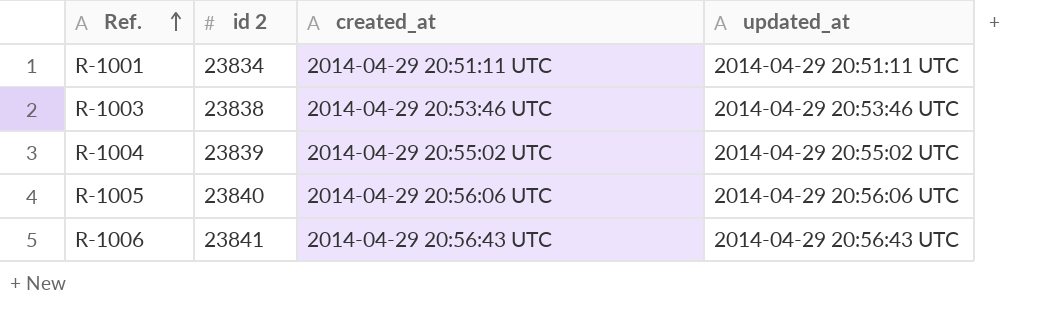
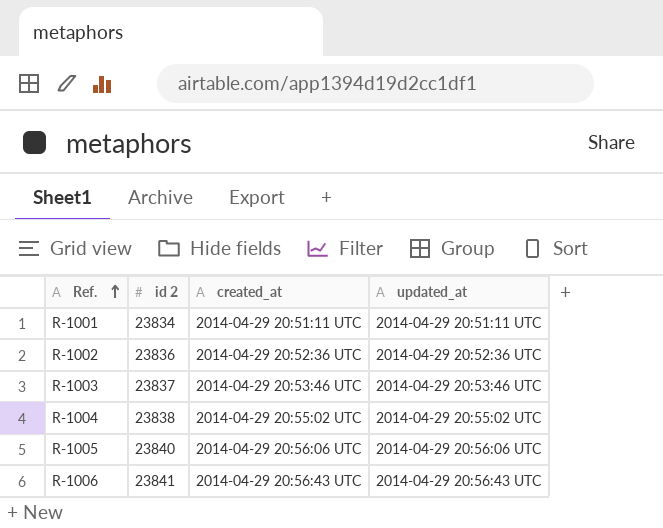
row R-1002: none -> 23836 | 2014-04-29 20:52:36 UTC | 2014-04-29 20:52:36 UTC
R-1003 | id 2: 23838 -> 23837
R-1004 | id 2: 23839 -> 23838

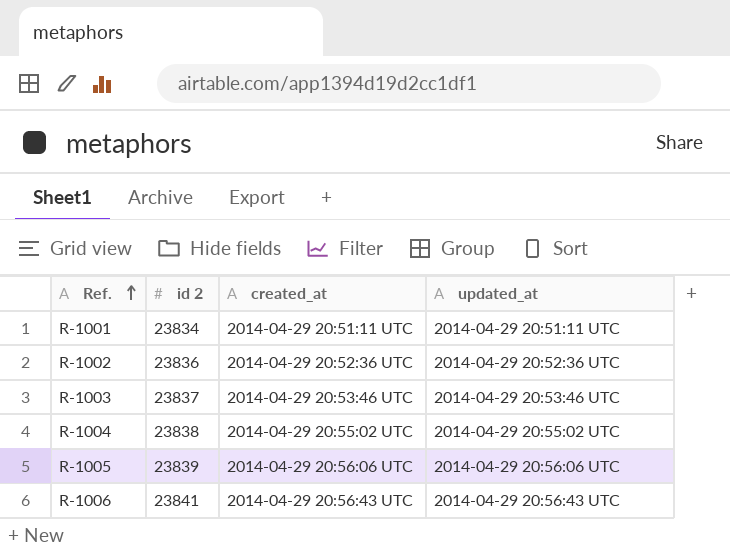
R-1005 | id 2: 23840 -> 23839

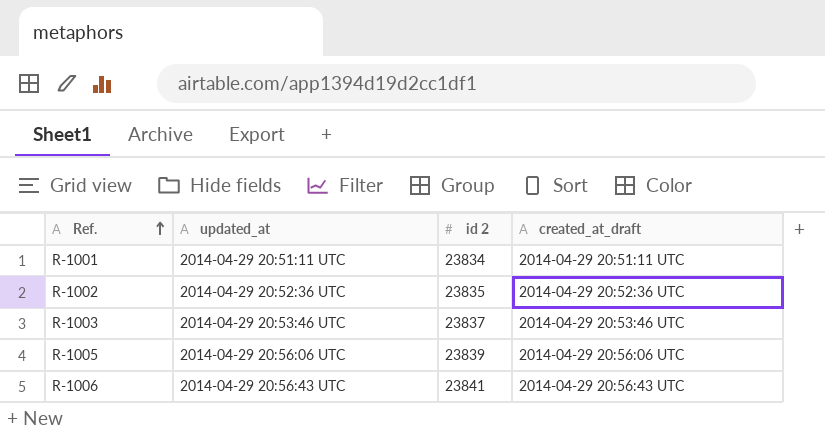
column updated_at | position: 4 -> 2
column name: created_at -> created_at_draft
row R-1004: 23838 | 2014-04-29 20:55:02 UTC | 2014-04-29 20:55:02 UTC -> none
R-1002 | id 2: 23836 -> 23835

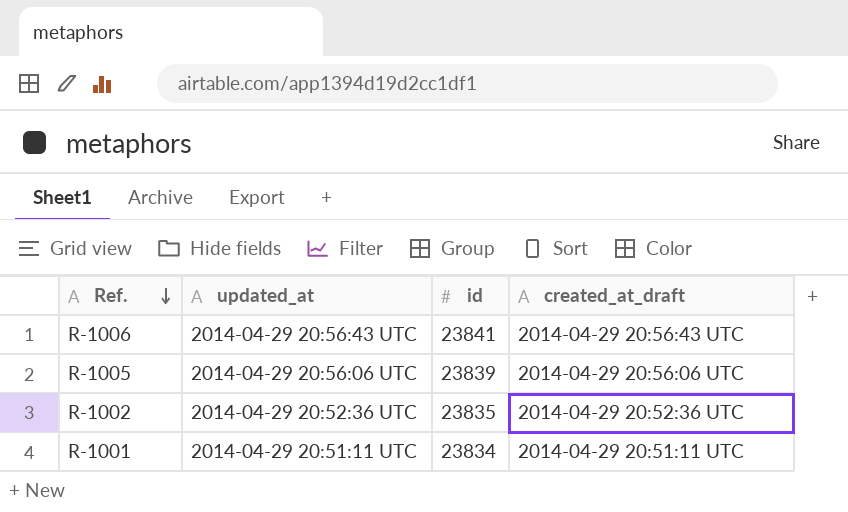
row order: Ref. ascending -> Ref. descending
column name: id 2 -> id
row R-1003: 2014-04-29 20:53:46 UTC | 23837 | 2014-04-29 20:53:46 UTC -> none

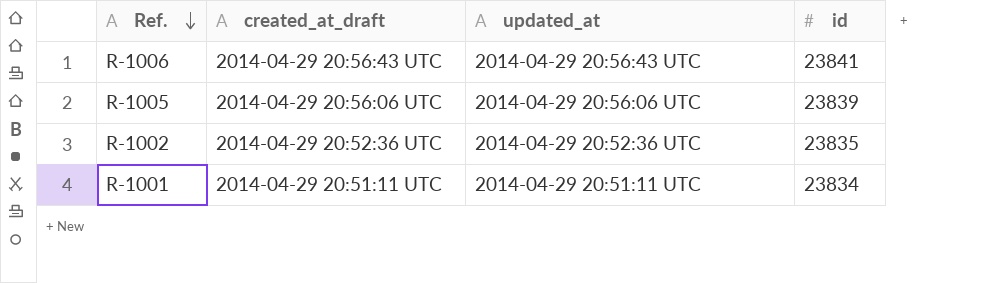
column created_at_draft | position: 4 -> 2

